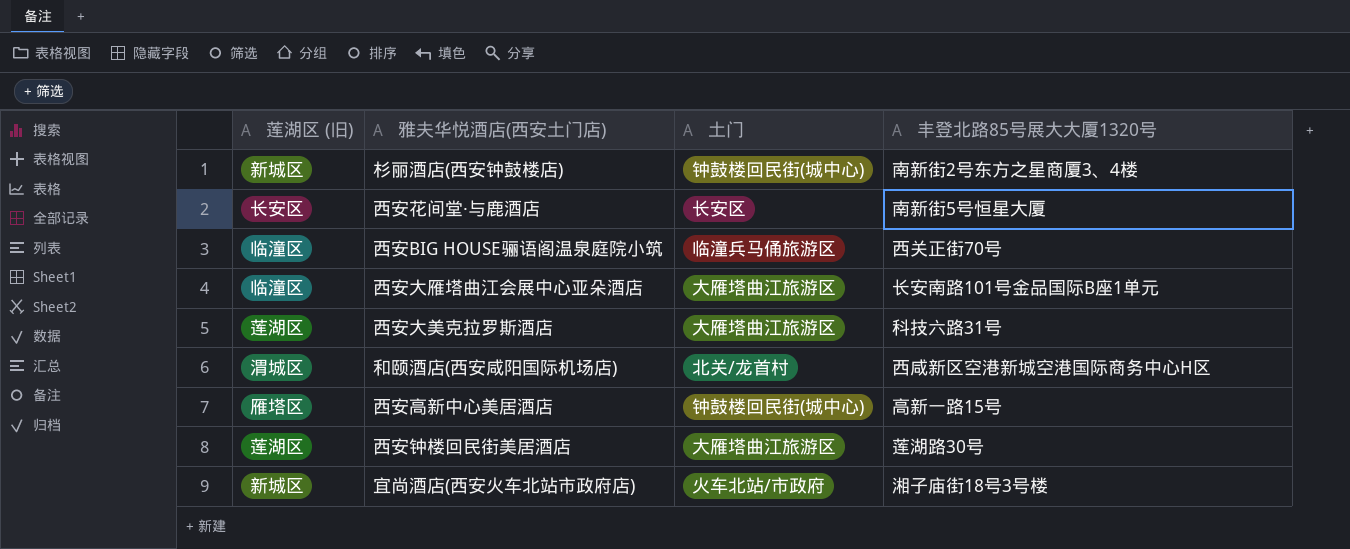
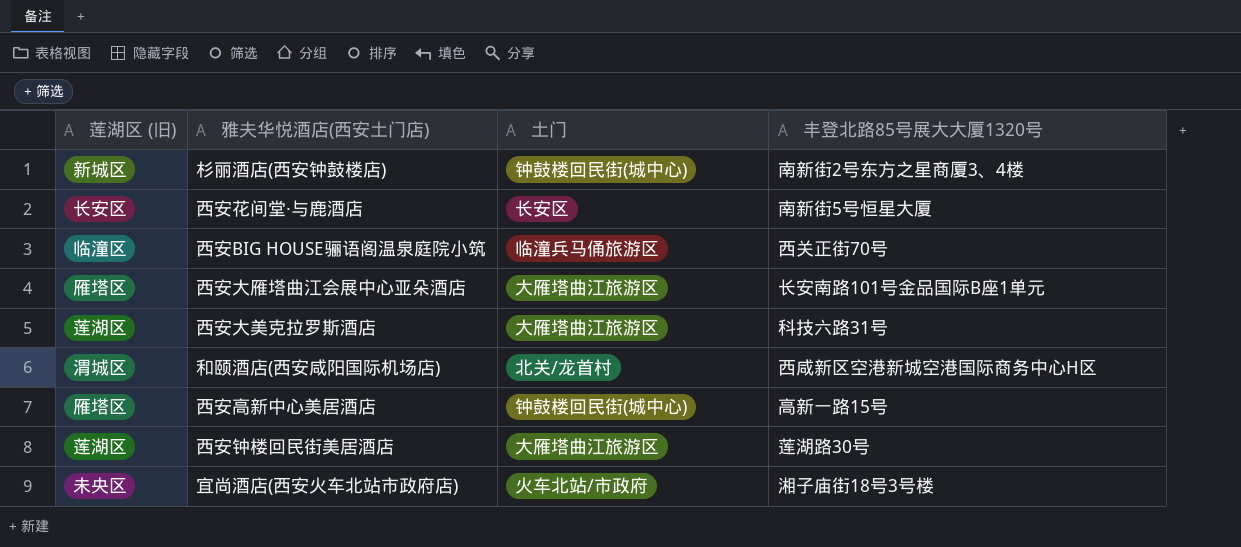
西安大雁塔曲江会展中心亚朵酒店 | 莲湖区 (旧): 临潼区 -> 雁塔区
宜尚酒店(西安火车北站市政府店) | 莲湖区 (旧): 新城区 -> 未央区

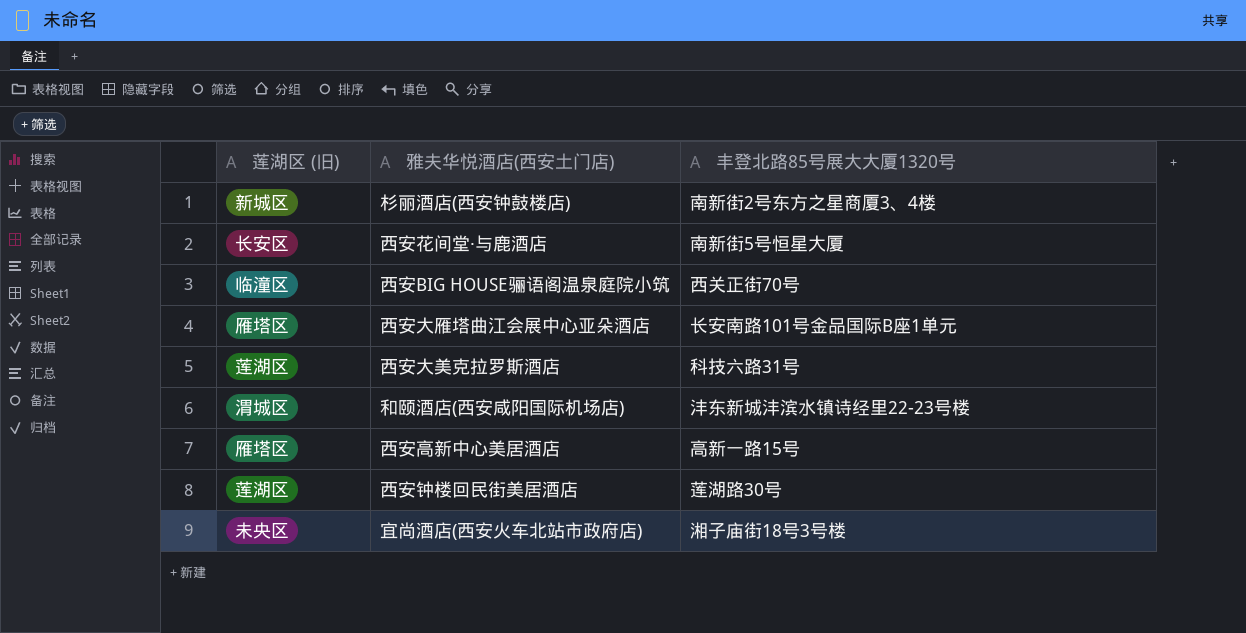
column 土门 | position: 3 -> none
和颐酒店(西安咸阳国际机场店) | 丰登北路85号展大大厦1320号: 西咸新区空港新城空港国际商务中心H区 -> 沣东新城沣滨水镇诗经里22-23号楼

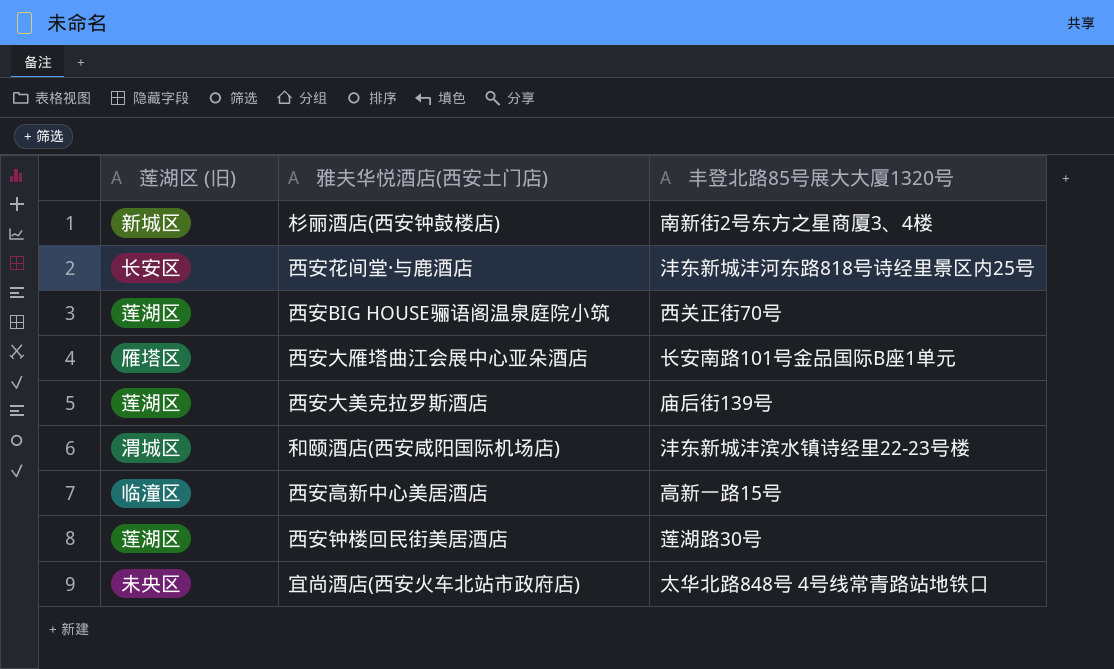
西安花间堂·与鹿酒店 | 丰登北路85号展大大厦1320号: 南新街5号恒星大厦 -> 沣东新城沣河东路818号诗经里景区内25号
西安BIG HOUSE骊语阁温泉庭院小筑 | 莲湖区 (旧): 临潼区 -> 莲湖区
西安大美克拉罗斯酒店 | 丰登北路85号展大大厦1320号: 科技六路31号 -> 庙后街139号
西安高新中心美居酒店 | 莲湖区 (旧): 雁塔区 -> 临潼区
宜尚酒店(西安火车北站市政府店) | 丰登北路85号展大大厦1320号: 湘子庙街18号3号楼 -> 太华北路848号 4号线常青路站地铁口

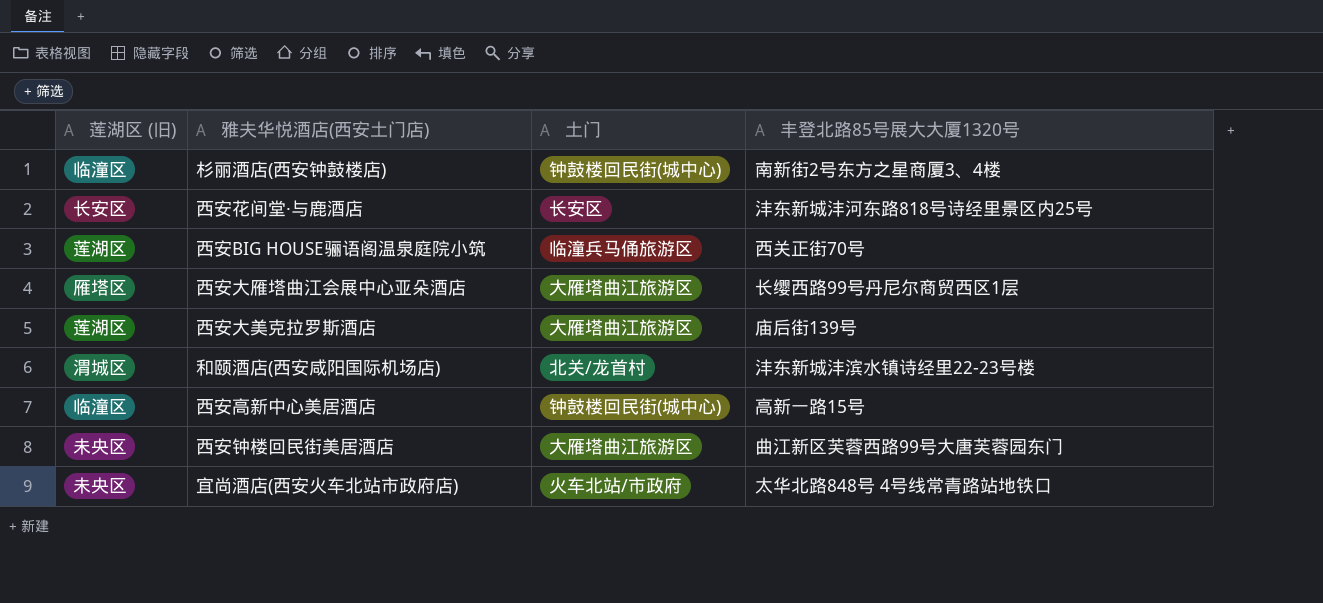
column 土门 | position: none -> 3
杉丽酒店(西安钟鼓楼店) | 莲湖区 (旧): 新城区 -> 临潼区
西安大雁塔曲江会展中心亚朵酒店 | 丰登北路85号展大大厦1320号: 长安南路101号金品国际B座1单元 -> 长缨西路99号丹尼尔商贸西区1层
西安钟楼回民街美居酒店 | 莲湖区 (旧): 莲湖区 -> 未央区
西安钟楼回民街美居酒店 | 丰登北路85号展大大厦1320号: 莲湖路30号 -> 曲江新区芙蓉西路99号大唐芙蓉园东门

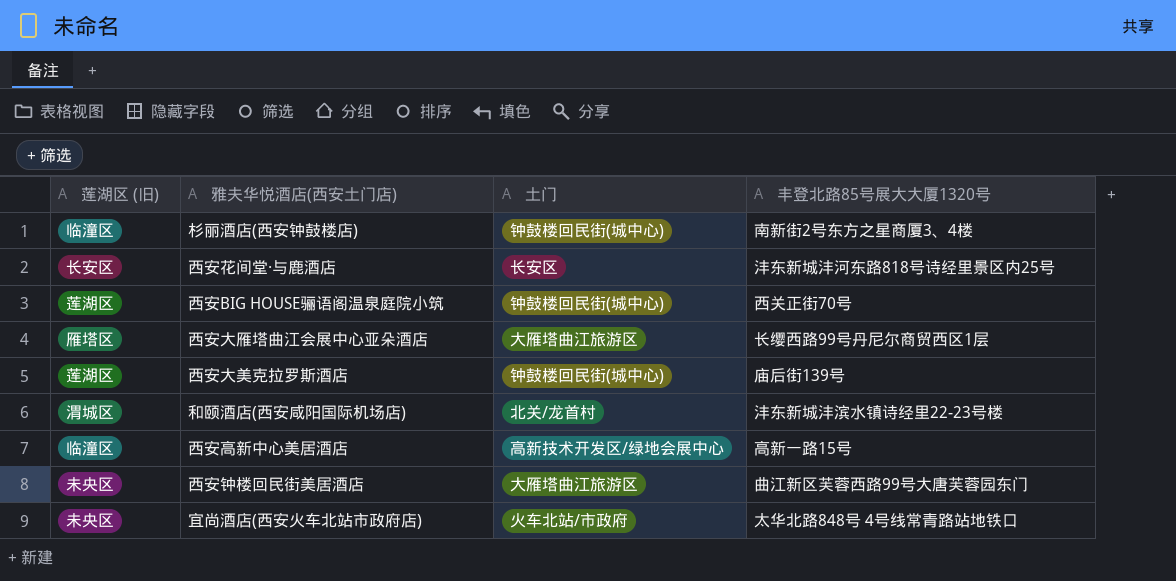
西安BIG HOUSE骊语阁温泉庭院小筑 | 土门: 临潼兵马俑旅游区 -> 钟鼓楼回民街(城中心)
西安大美克拉罗斯酒店 | 土门: 大雁塔曲江旅游区 -> 钟鼓楼回民街(城中心)
西安高新中心美居酒店 | 土门: 钟鼓楼回民街(城中心) -> 高新技术开发区/绿地会展中心

